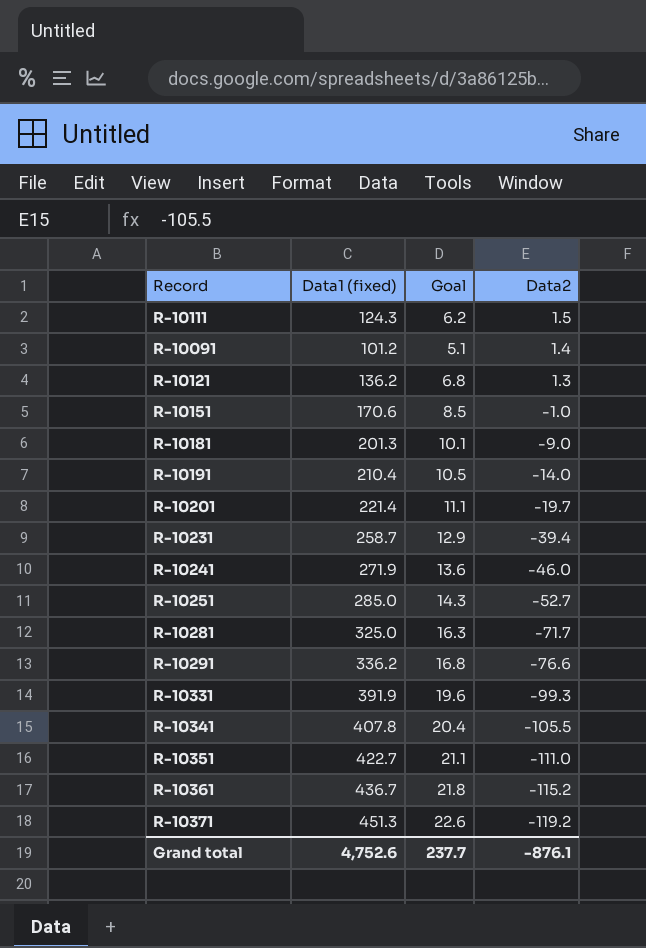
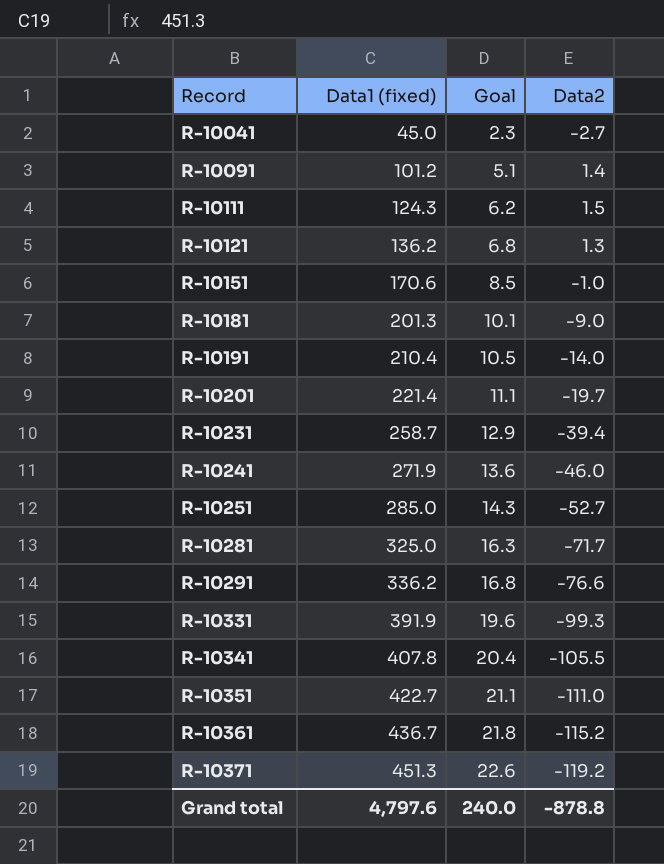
row order: Data2 descending -> Record ascending
row R-10041: none -> 45.0 | 2.3 | -2.7
Grand total | Data1 (fixed): 4,752.6 -> 4,797.6
Grand total | Goal: 237.7 -> 240.0
Grand total | Data2: -876.1 -> -878.8

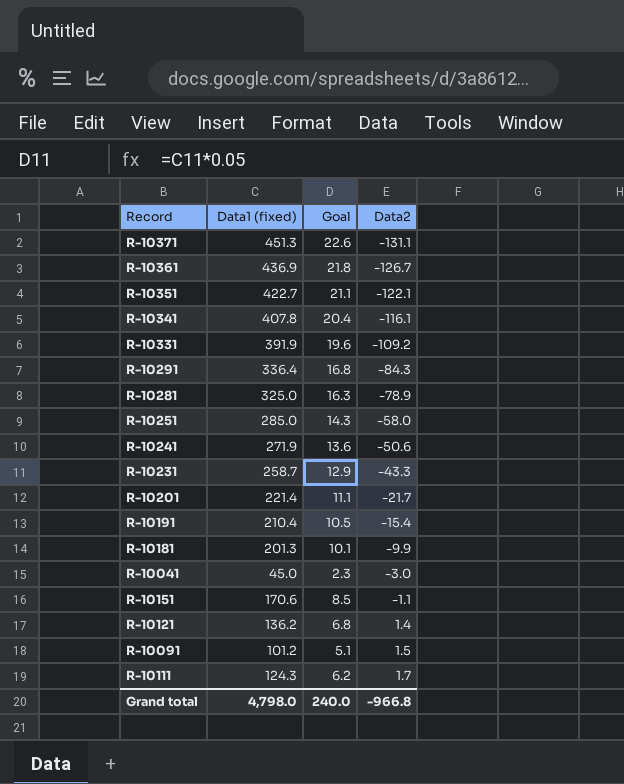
row order: Record ascending -> Data2 ascending
R-10371 | Data2: -119.2 -> -131.1
R-10361 | Data1 (fixed): 436.7 -> 436.9
R-10361 | Data2: -115.2 -> -126.7
R-10351 | Data2: -111.0 -> -122.1
R-10341 | Data2: -105.5 -> -116.1
R-10331 | Data2: -99.3 -> -109.2
R-10291 | Data1 (fixed): 336.2 -> 336.4
R-10291 | Data2: -76.6 -> -84.3
R-10281 | Data2: -71.7 -> -78.9
R-10251 | Data2: -52.7 -> -58.0
R-10241 | Data2: -46.0 -> -50.6
R-10231 | Data2: -39.4 -> -43.3
R-10201 | Data2: -19.7 -> -21.7
R-10191 | Data2: -14.0 -> -15.4
R-10181 | Data2: -9.0 -> -9.9
R-10041 | Data2: -2.7 -> -3.0
R-10151 | Data2: -1.0 -> -1.1
R-10121 | Data2: 1.3 -> 1.4
R-10091 | Data2: 1.4 -> 1.5
R-10111 | Data2: 1.5 -> 1.7
Grand total | Data1 (fixed): 4,797.6 -> 4,798.0
Grand total | Data2: -878.8 -> -966.8

